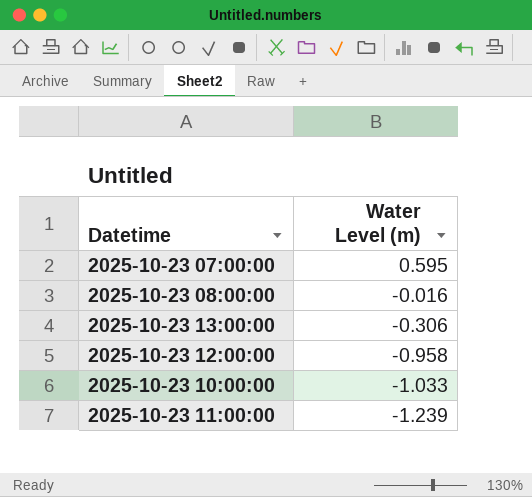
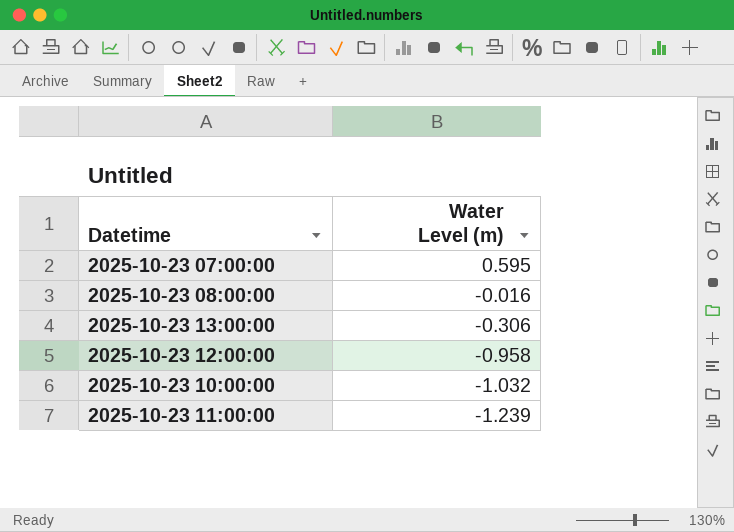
2025-10-23 10:00:00 | Water Level (m): -1.033 -> -1.032

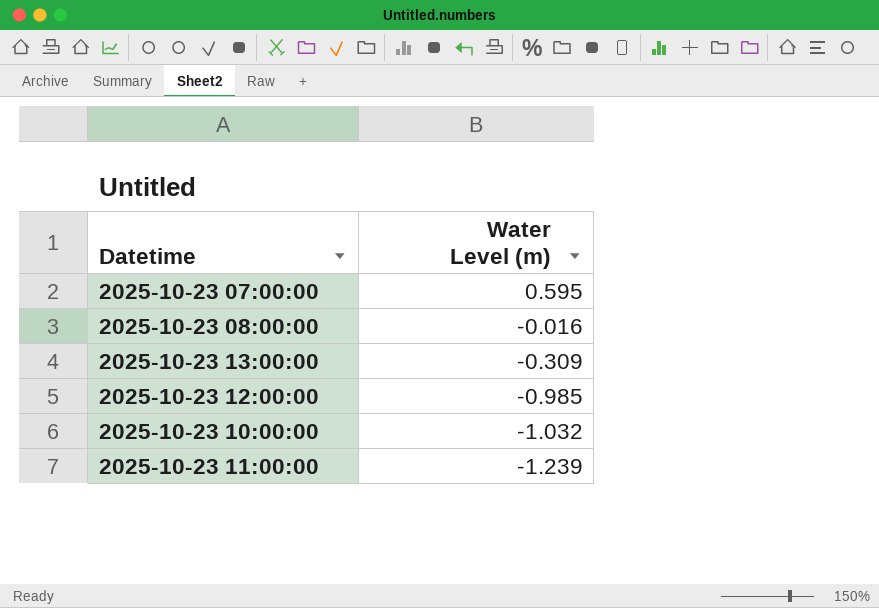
2025-10-23 13:00:00 | Water Level (m): -0.306 -> -0.309
2025-10-23 12:00:00 | Water Level (m): -0.958 -> -0.985

